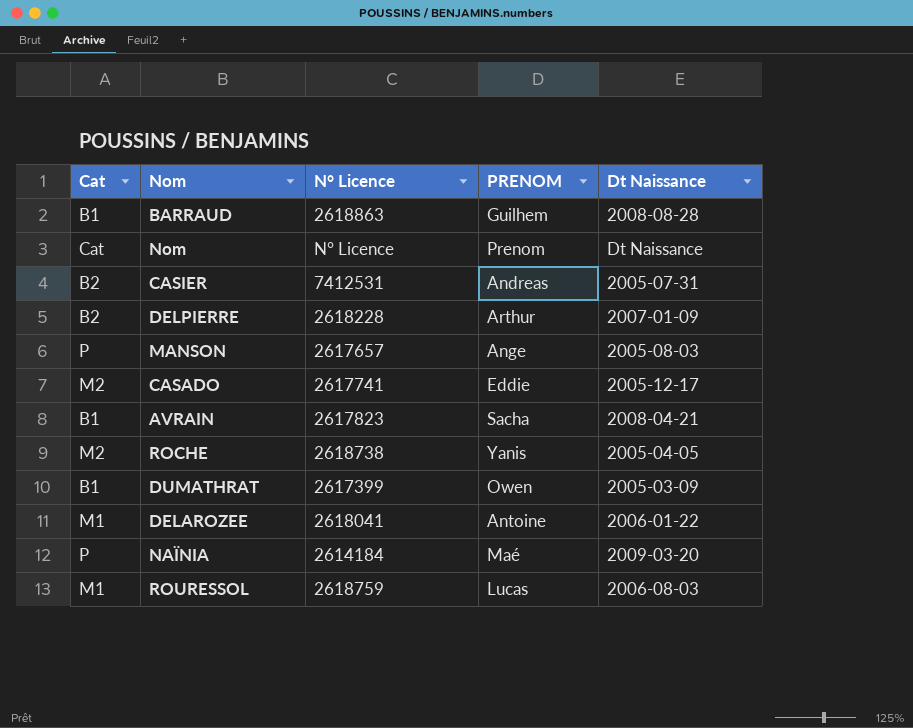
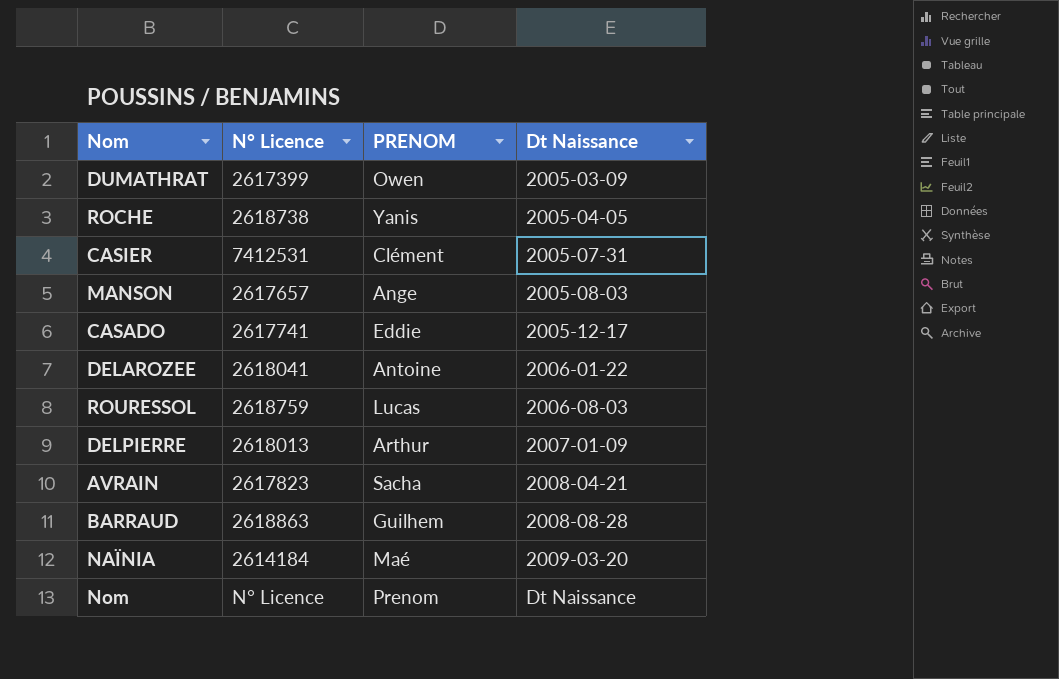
row order: none -> Dt Naissance ascending
column Cat | position: 1 -> none
CASIER | PRENOM: Andreas -> Clément
DELPIERRE | N° Licence: 2618228 -> 2618013

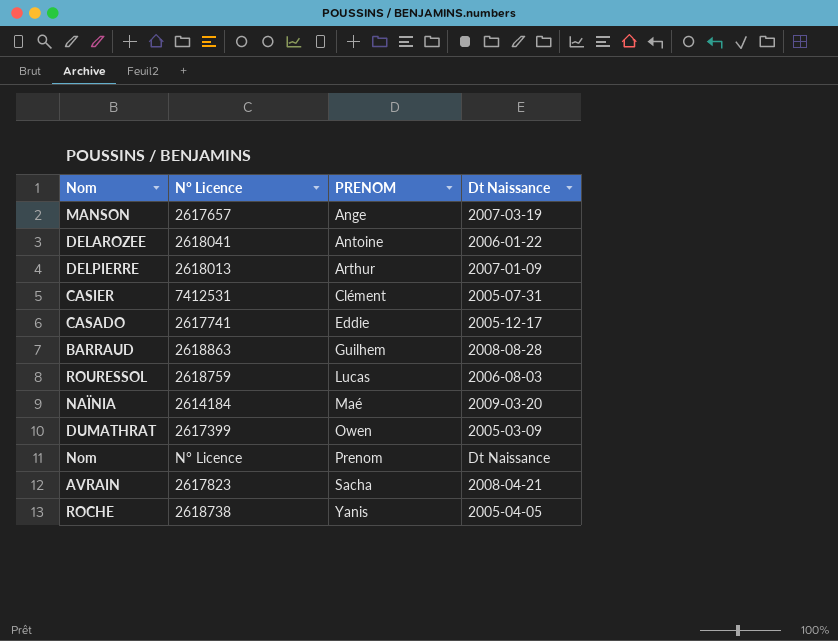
row order: Dt Naissance ascending -> PRENOM ascending
MANSON | Dt Naissance: 2005-08-03 -> 2007-03-19

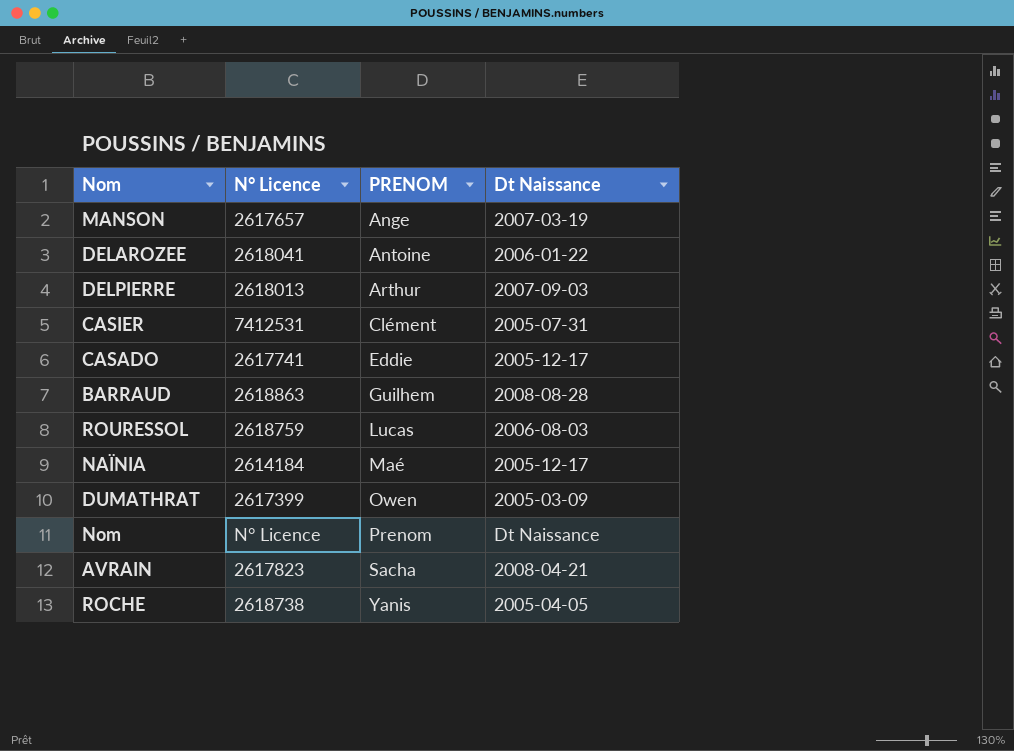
DELPIERRE | Dt Naissance: 2007-01-09 -> 2007-09-03
NAÏNIA | Dt Naissance: 2009-03-20 -> 2005-12-17

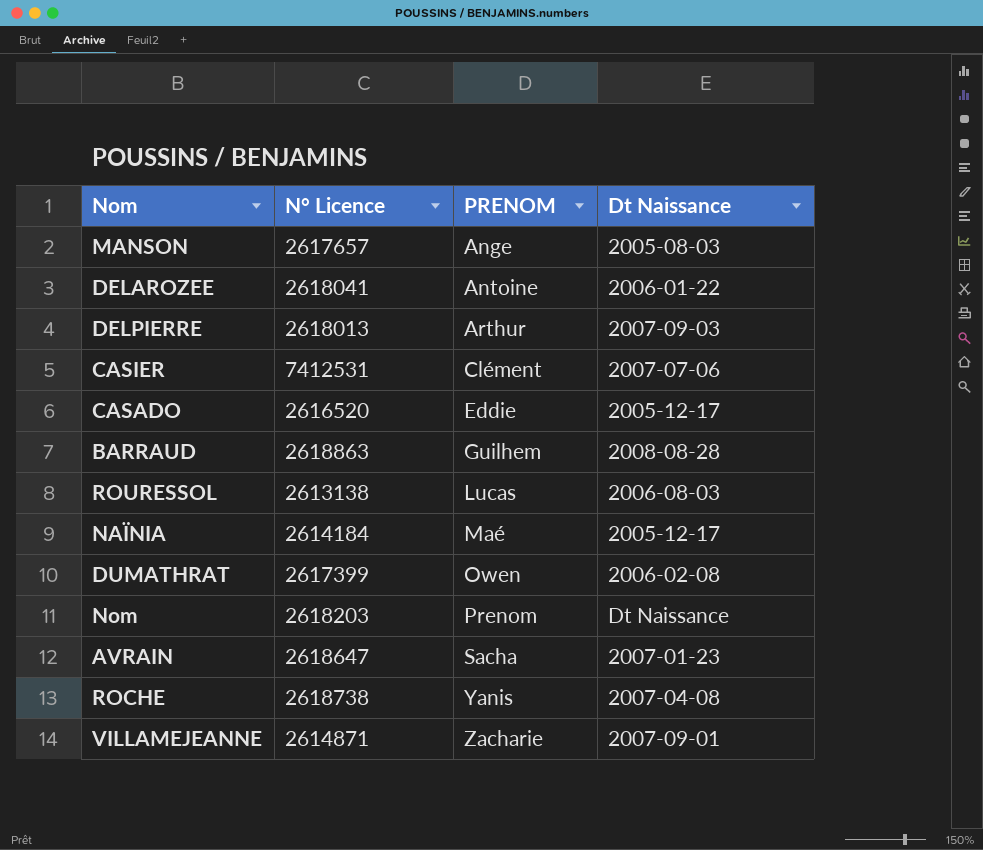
MANSON | Dt Naissance: 2007-03-19 -> 2005-08-03
CASIER | Dt Naissance: 2005-07-31 -> 2007-07-06
CASADO | N° Licence: 2617741 -> 2616520
ROURESSOL | N° Licence: 2618759 -> 2613138
DUMATHRAT | Dt Naissance: 2005-03-09 -> 2006-02-08
Nom | N° Licence: N° Licence -> 2618203
AVRAIN | N° Licence: 2617823 -> 2618647
AVRAIN | Dt Naissance: 2008-04-21 -> 2007-01-23
ROCHE | Dt Naissance: 2005-04-05 -> 2007-04-08
row VILLAMEJEANNE: none -> 2614871 | Zacharie | 2007-09-01

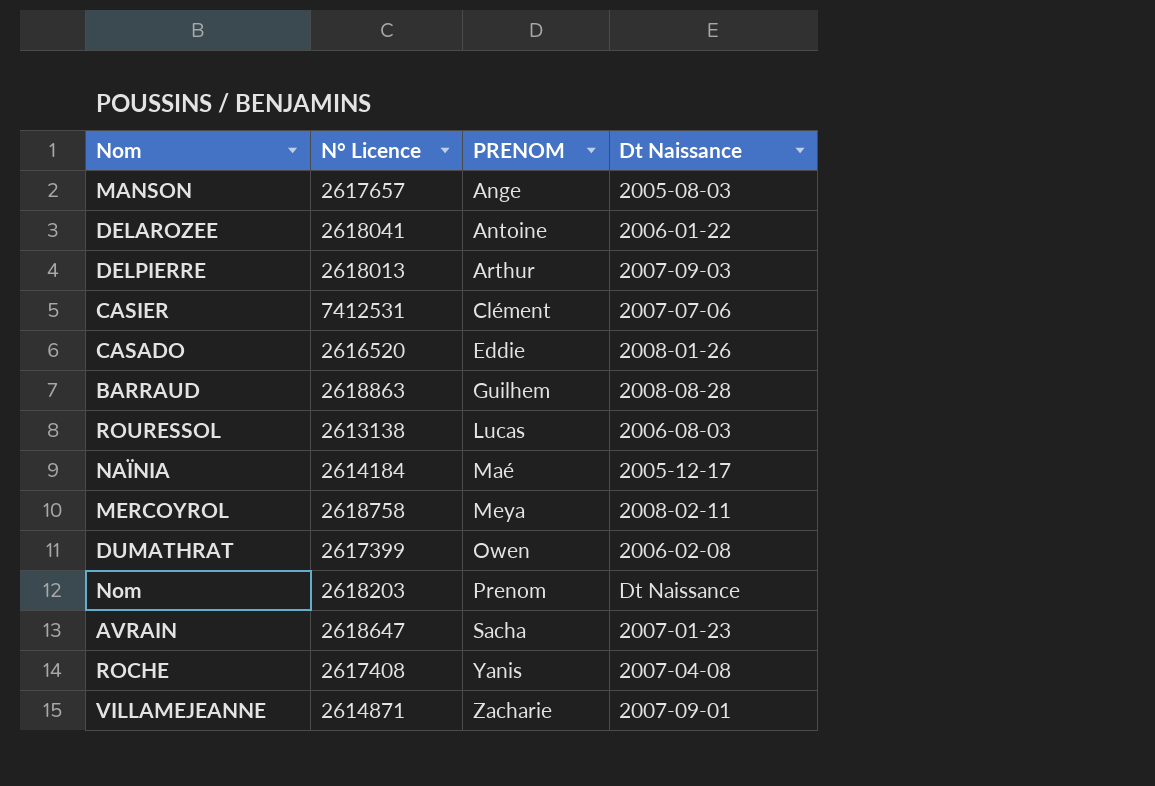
CASADO | Dt Naissance: 2005-12-17 -> 2008-01-26
row MERCOYROL: none -> 2618758 | Meya | 2008-02-11
ROCHE | N° Licence: 2618738 -> 2617408

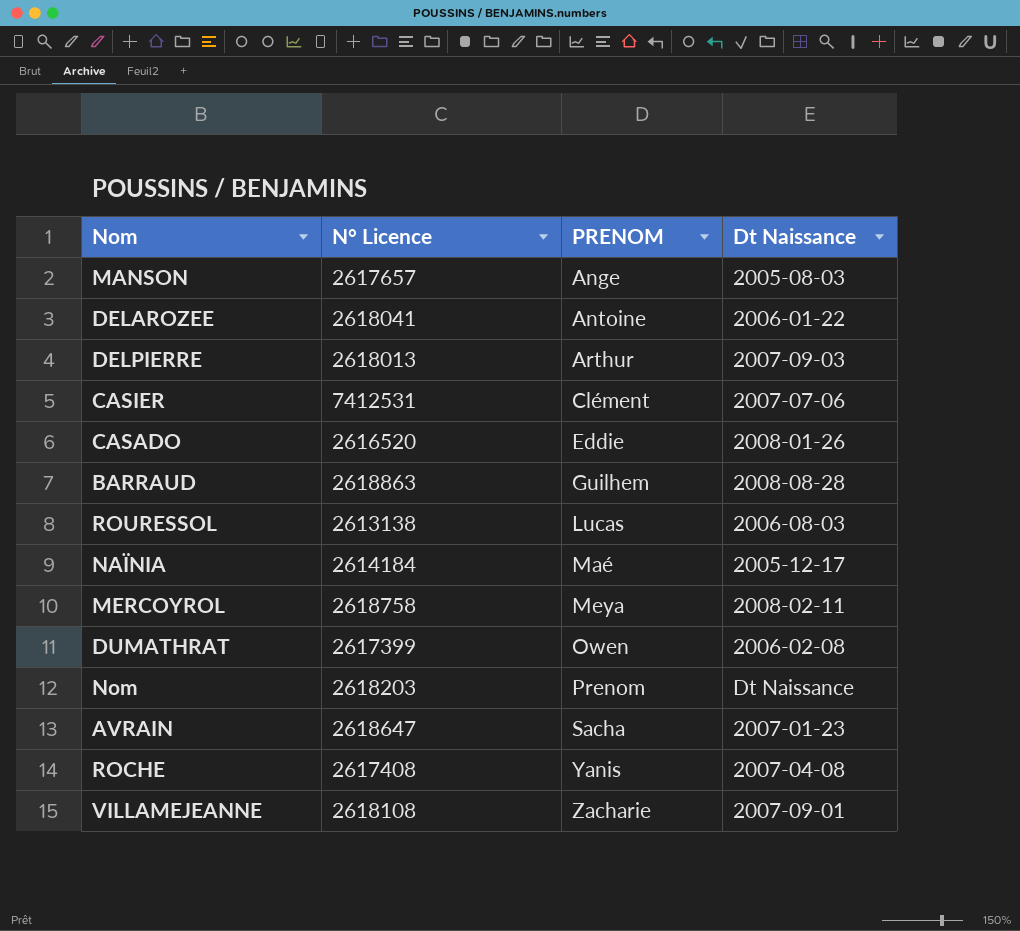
VILLAMEJEANNE | N° Licence: 2614871 -> 2618108

